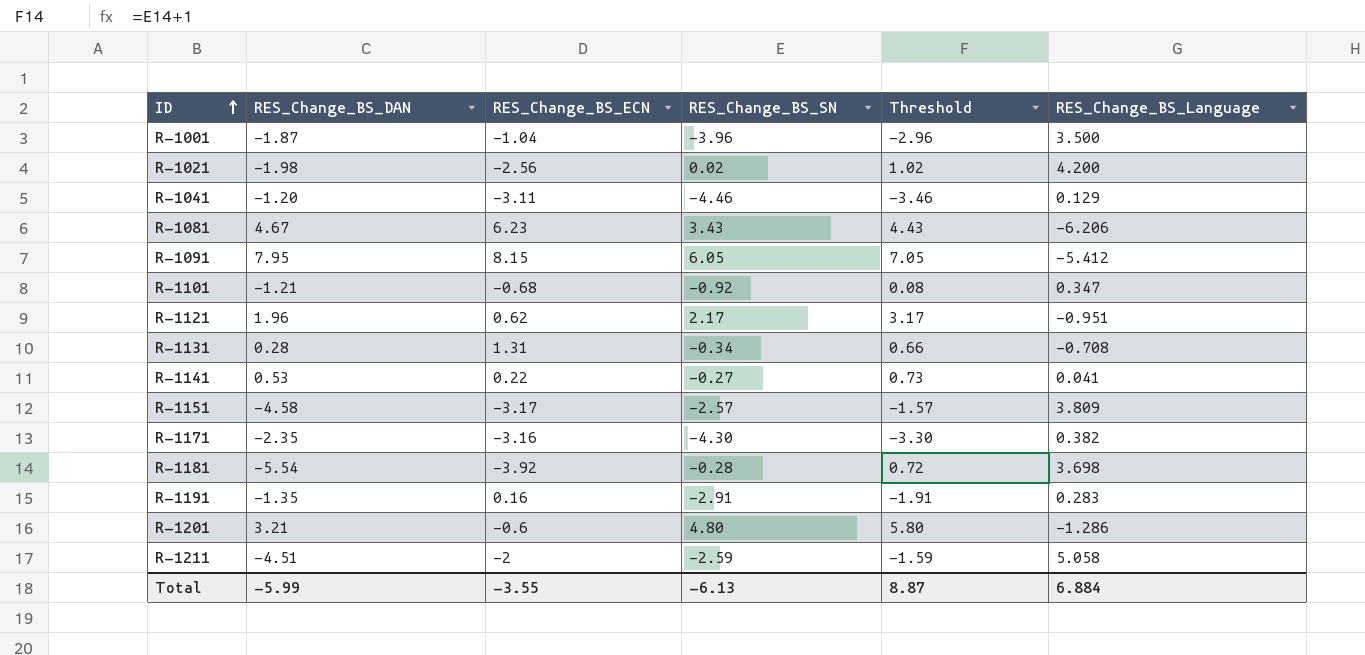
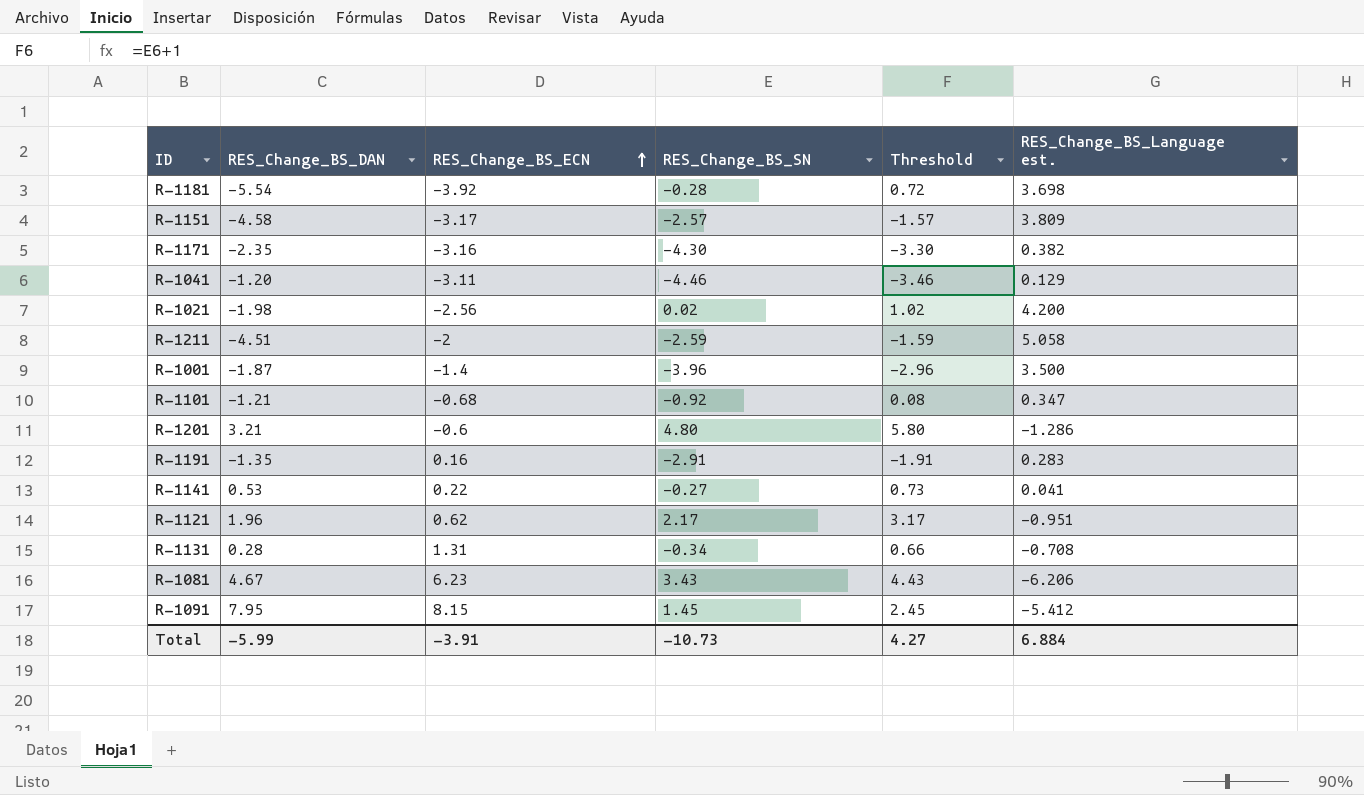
row order: ID ascending -> RES_Change_BS_ECN ascending
column name: RES_Change_BS_Language -> RES_Change_BS_Language est.
R-1001 | RES_Change_BS_ECN: -1.04 -> -1.4
R-1091 | RES_Change_BS_SN: 6.05 -> 1.45
R-1091 | Threshold: 7.05 -> 2.45
Total | RES_Change_BS_ECN: -3.55 -> -3.91
Total | RES_Change_BS_SN: -6.13 -> -10.73
Total | Threshold: 8.87 -> 4.27

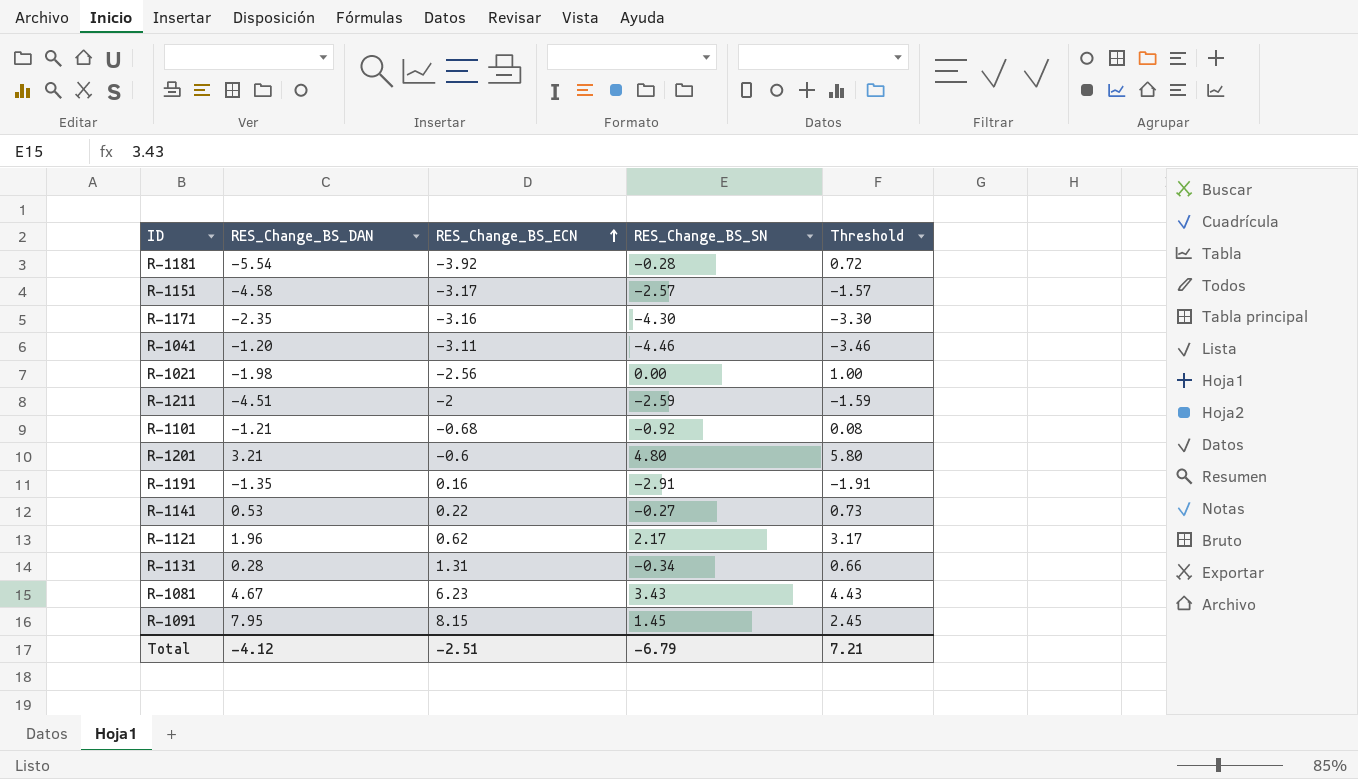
column RES_Change_BS_Language est. | position: 6 -> none
row R-1001: -1.87 | -1.4 | -3.96 | -2.96 | 3.500 -> none
R-1021 | RES_Change_BS_SN: 0.02 -> 0.00
R-1021 | Threshold: 1.02 -> 1.00
Total | RES_Change_BS_DAN: -5.99 -> -4.12
Total | RES_Change_BS_ECN: -3.91 -> -2.51
Total | RES_Change_BS_SN: -10.73 -> -6.79
Total | Threshold: 4.27 -> 7.21

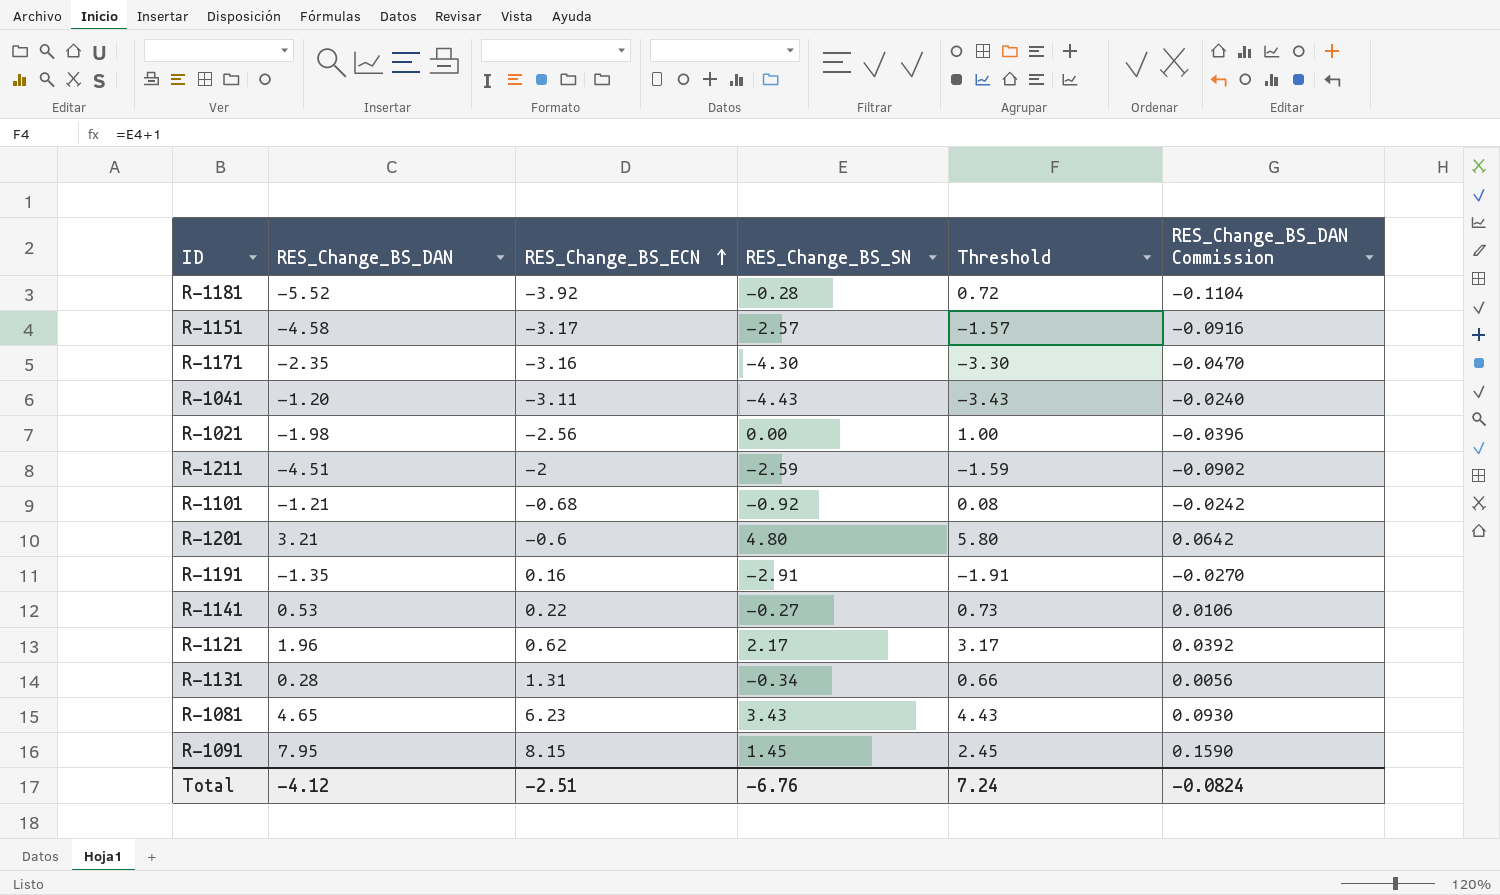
column RES_Change_BS_DAN Commission | formula: none -> [RES_Change_BS_DAN] * 0.02
R-1181 | RES_Change_BS_DAN: -5.54 -> -5.52
R-1041 | RES_Change_BS_SN: -4.46 -> -4.43
R-1041 | Threshold: -3.46 -> -3.43
R-1081 | RES_Change_BS_DAN: 4.67 -> 4.65
Total | RES_Change_BS_SN: -6.79 -> -6.76
Total | Threshold: 7.21 -> 7.24

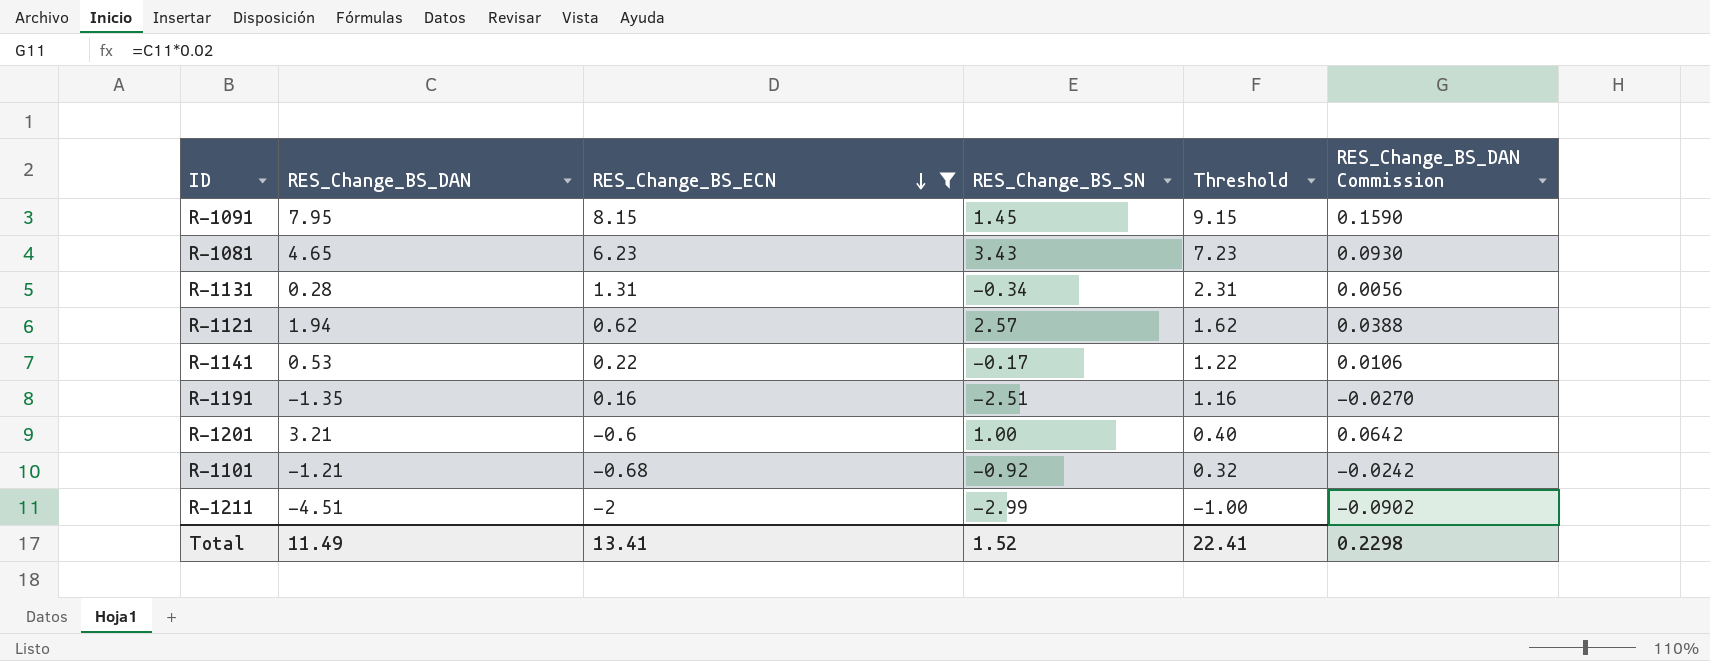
filter: none -> RES_Change_BS_ECN >= -2
row order: RES_Change_BS_ECN ascending -> RES_Change_BS_ECN descending
column Threshold | formula: [RES_Change_BS_SN] + 1 -> [RES_Change_BS_ECN] + 1
R-1121 | RES_Change_BS_DAN: 1.96 -> 1.94
R-1121 | RES_Change_BS_SN: 2.17 -> 2.57
R-1121 | RES_Change_BS_DAN Commission: 0.0392 -> 0.0388
R-1141 | RES_Change_BS_SN: -0.27 -> -0.17
R-1191 | RES_Change_BS_SN: -2.91 -> -2.51
R-1201 | RES_Change_BS_SN: 4.80 -> 1.00
R-1211 | RES_Change_BS_SN: -2.59 -> -2.99
Total | RES_Change_BS_DAN: -4.12 -> 11.49
Total | RES_Change_BS_ECN: -2.51 -> 13.41
Total | RES_Change_BS_SN: -6.76 -> 1.52
Total | Threshold: 7.24 -> 22.41
Total | RES_Change_BS_DAN Commission: -0.0824 -> 0.2298

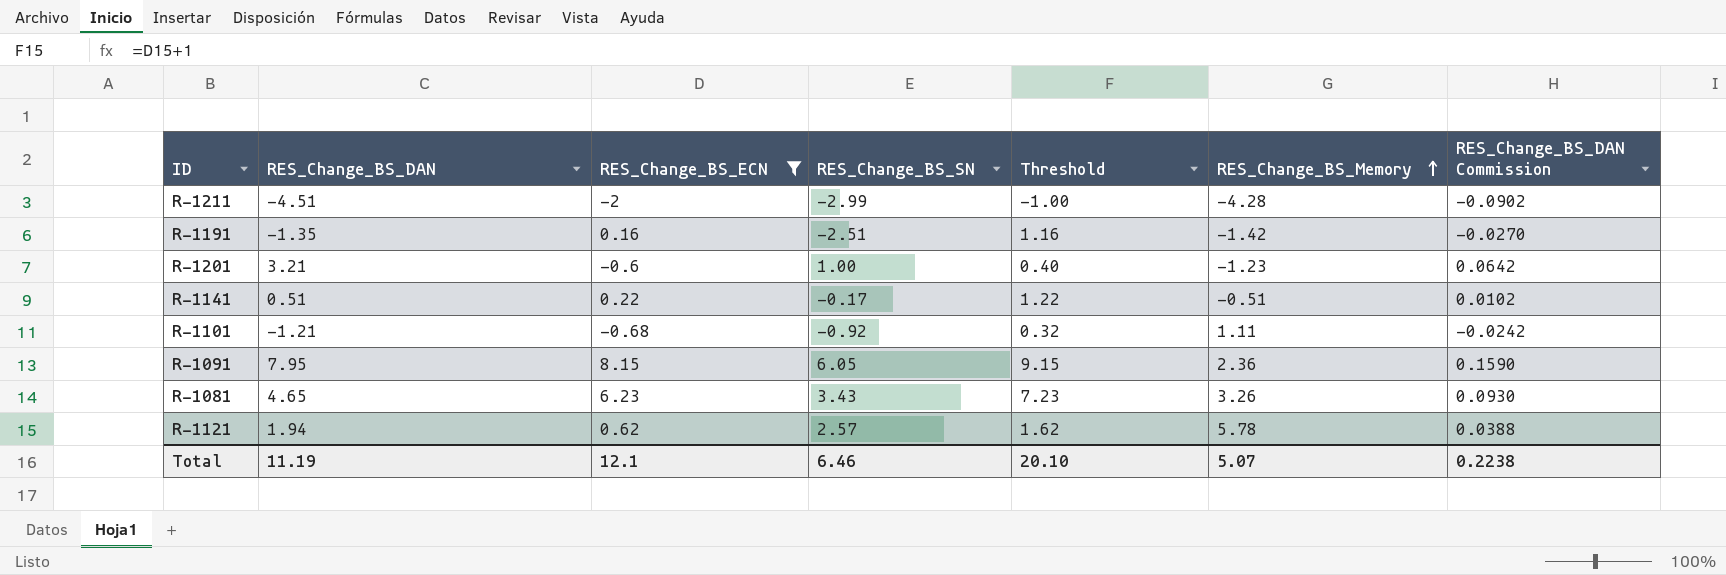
row order: RES_Change_BS_ECN descending -> RES_Change_BS_Memory ascending
column RES_Change_BS_Memory | position: none -> 6
row R-1131: 0.28 | 1.31 | -0.34 | 2.31 | 0.0056 -> none
R-1141 | RES_Change_BS_DAN: 0.53 -> 0.51
R-1141 | RES_Change_BS_DAN Commission: 0.0106 -> 0.0102
R-1091 | RES_Change_BS_SN: 1.45 -> 6.05
Total | RES_Change_BS_DAN: 11.49 -> 11.19
Total | RES_Change_BS_ECN: 13.41 -> 12.1
Total | RES_Change_BS_SN: 1.52 -> 6.46
Total | Threshold: 22.41 -> 20.10
Total | RES_Change_BS_DAN Commission: 0.2298 -> 0.2238

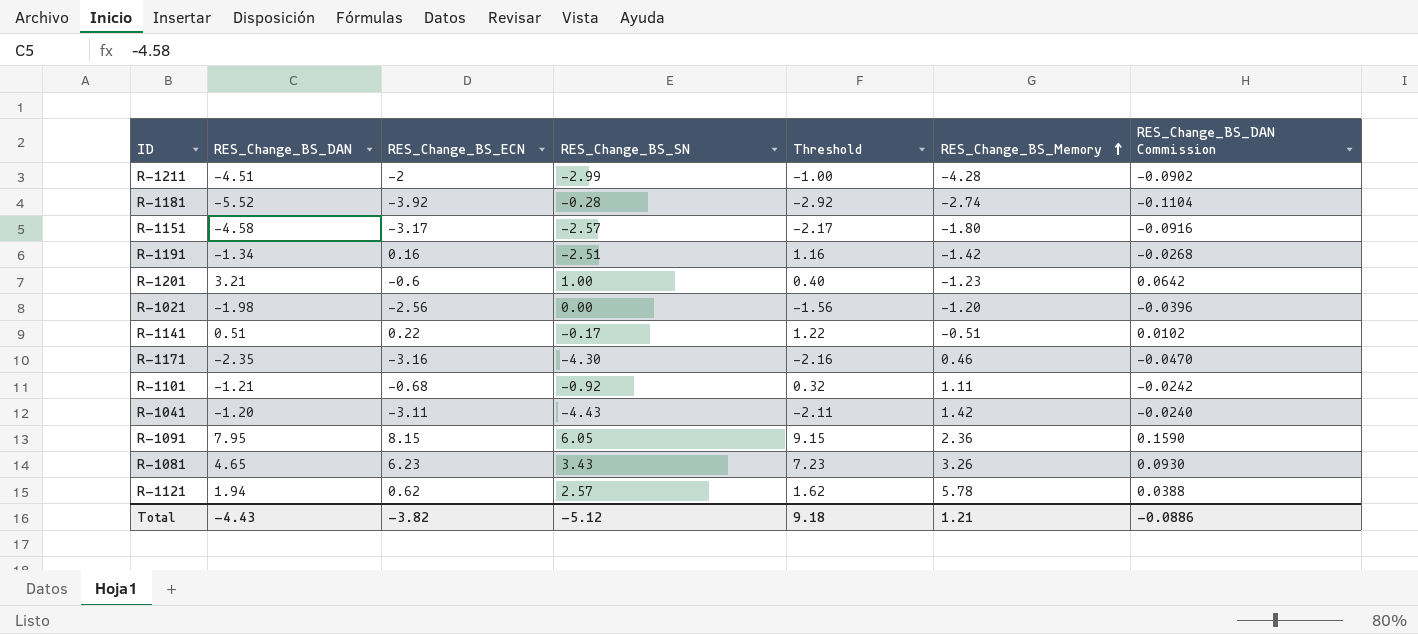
filter: RES_Change_BS_ECN >= -2 -> none
R-1191 | RES_Change_BS_DAN: -1.35 -> -1.34
R-1191 | RES_Change_BS_DAN Commission: -0.0270 -> -0.0268
Total | RES_Change_BS_DAN: 11.19 -> -4.43
Total | RES_Change_BS_ECN: 12.1 -> -3.82
Total | RES_Change_BS_SN: 6.46 -> -5.12
Total | Threshold: 20.10 -> 9.18
Total | RES_Change_BS_Memory: 5.07 -> 1.21
Total | RES_Change_BS_DAN Commission: 0.2238 -> -0.0886

